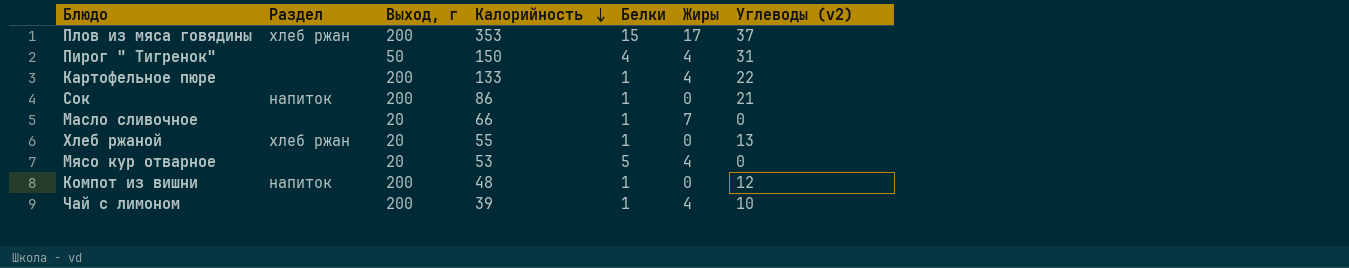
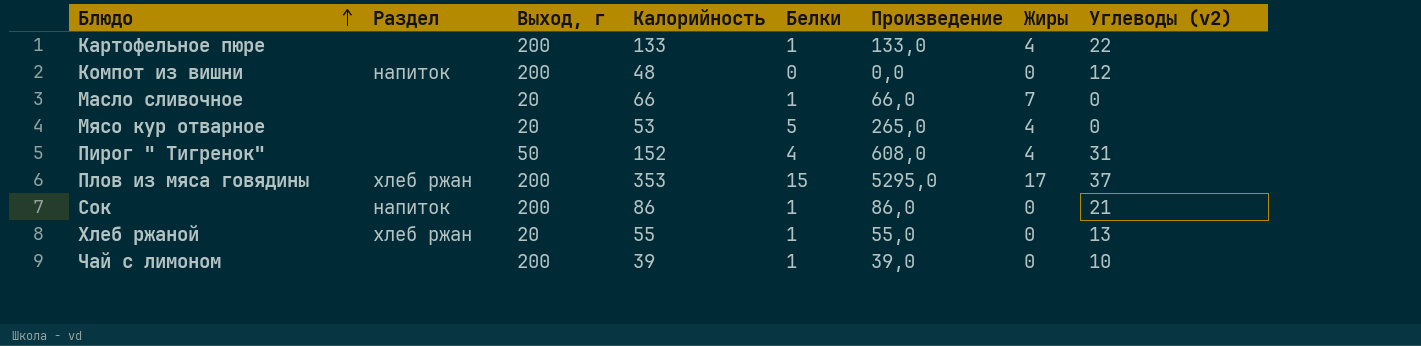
row order: Калорийность descending -> Блюдо ascending
column Произведение | formula: none -> [Калорийность] * [Белки]
Компот из вишни | Белки: 1 -> 0
Пирог " Тигренок" | Калорийность: 150 -> 152
Чай с лимоном | Жиры: 4 -> 0

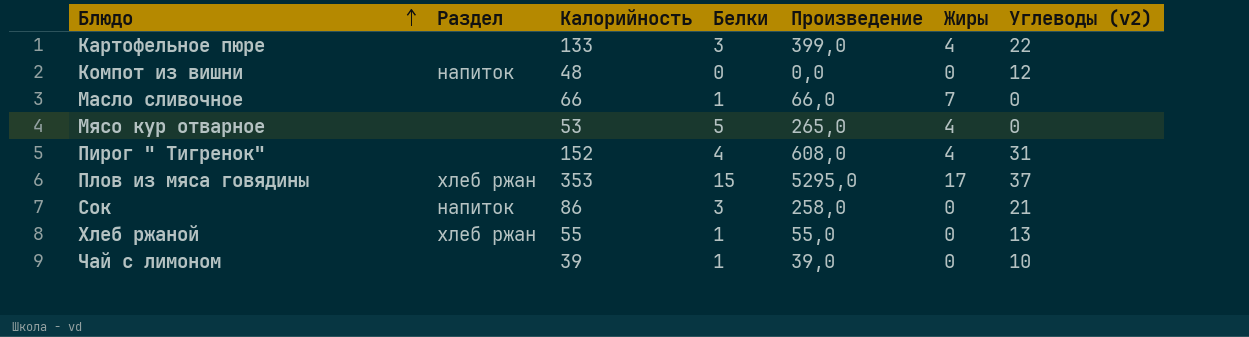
column Выход, г | position: 3 -> none
Картофельное пюре | Белки: 1 -> 3
Картофельное пюре | Произведение: 133,0 -> 399,0
Сок | Белки: 1 -> 3
Сок | Произведение: 86,0 -> 258,0

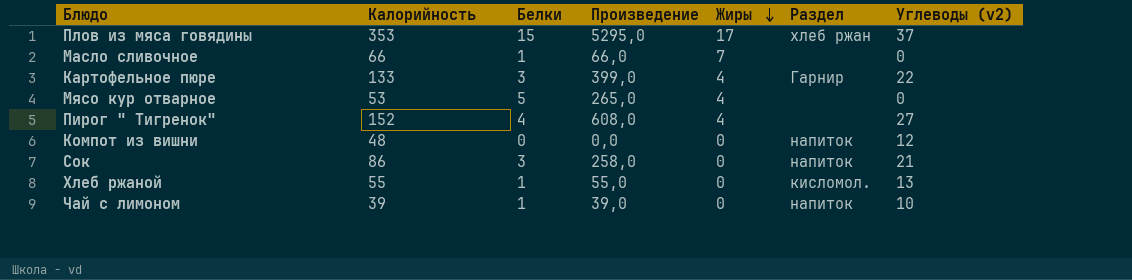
row order: Блюдо ascending -> Жиры descending
column Раздел | position: 2 -> 6
Картофельное пюре | Раздел: none -> Гарнир
Пирог " Тигренок" | Углеводы (v2): 31 -> 27
Хлеб ржаной | Раздел: хлеб ржан -> кисломол.
Чай с лимоном | Раздел: none -> напиток

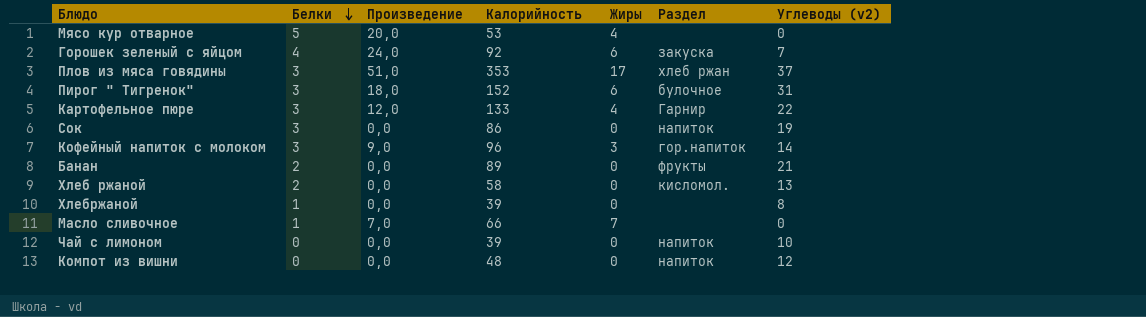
row order: Жиры descending -> Белки descending
column Произведение | formula: [Калорийность] * [Белки] -> [Белки] * [Жиры]
column Калорийность | position: 2 -> 4
row Горошек зеленый с яйцом: none -> 4 | 24,0 | 92 | 6 | закуска | 7
Плов из мяса говядины | Белки: 15 -> 3
Пирог " Тигренок" | Белки: 4 -> 3
Пирог " Тигренок" | Жиры: 4 -> 6
Пирог " Тигренок" | Раздел: none -> булочное
Пирог " Тигренок" | Углеводы (v2): 27 -> 31
Сок | Углеводы (v2): 21 -> 19
row Кофейный напиток с молоком: none -> 3 | 9,0 | 96 | 3 | гор.напиток | 14
row Банан: none -> 2 | 0,0 | 89 | 0 | фрукты | 21
Хлеб ржаной | Белки: 1 -> 2
Хлеб ржаной | Калорийность: 55 -> 58
row Хлебржаной: none -> 1 | 0,0 | 39 | 0 | none | 8
Чай с лимоном | Белки: 1 -> 0

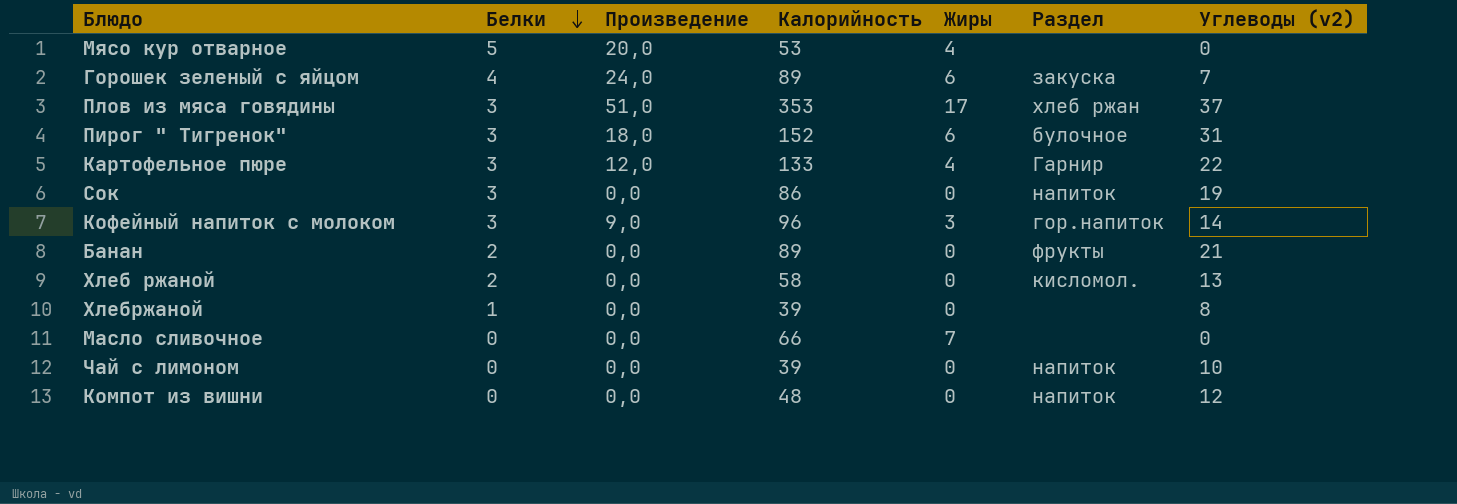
Горошек зеленый с яйцом | Калорийность: 92 -> 89
Масло сливочное | Белки: 1 -> 0
Масло сливочное | Произведение: 7,0 -> 0,0

